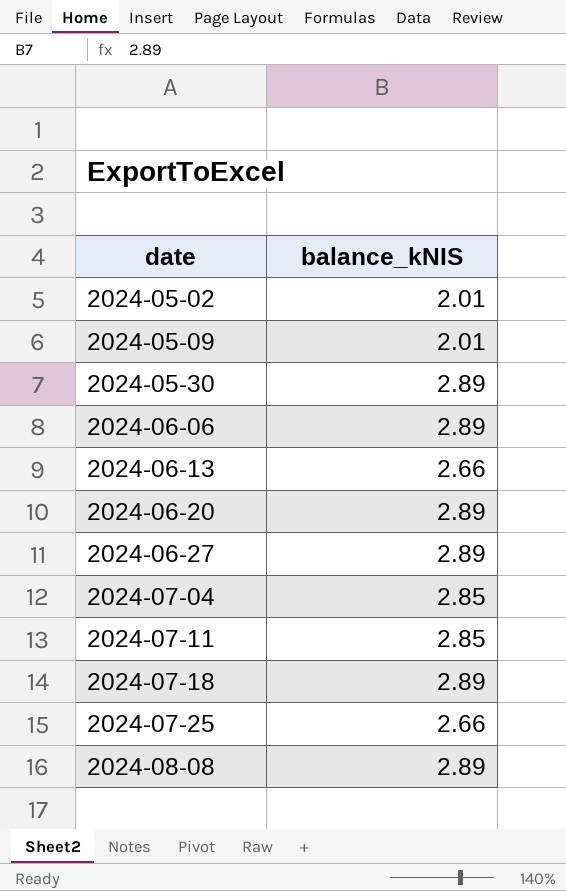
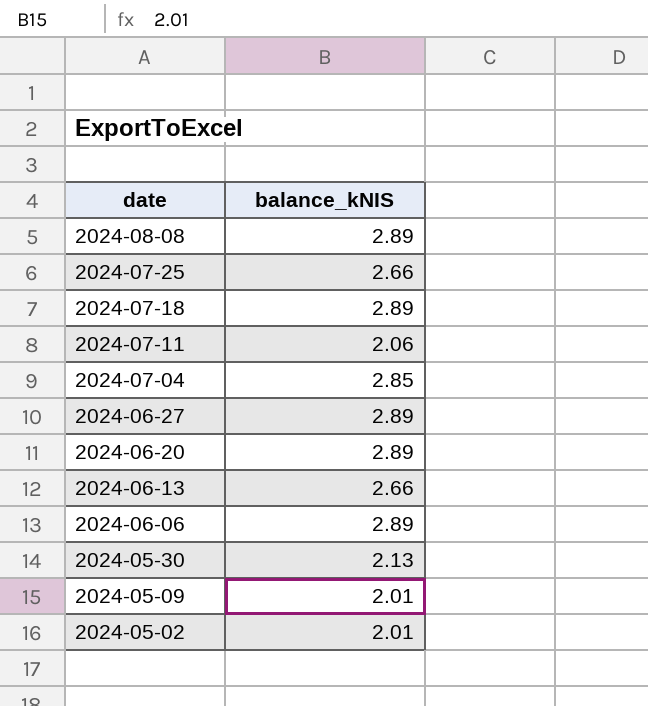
row order: date ascending -> date descending
2024-07-11 | balance_kNIS: 2.85 -> 2.06
2024-05-30 | balance_kNIS: 2.89 -> 2.13

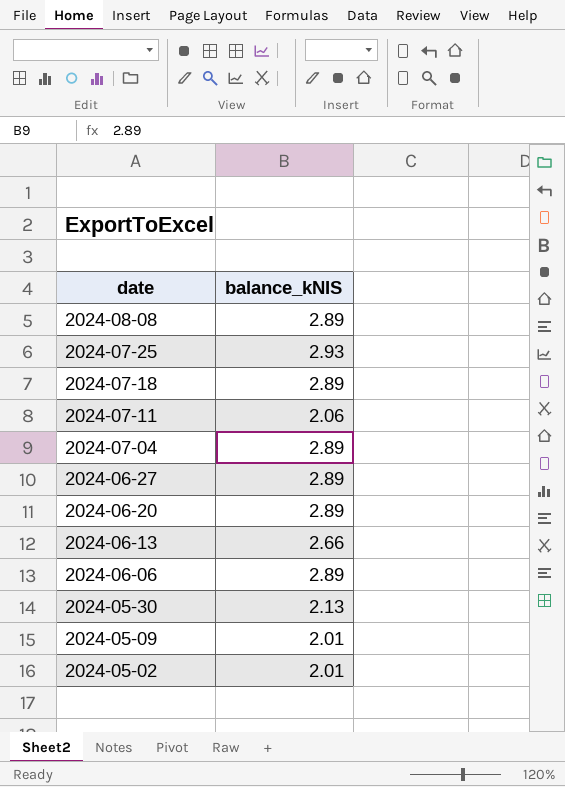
2024-07-25 | balance_kNIS: 2.66 -> 2.93
2024-07-04 | balance_kNIS: 2.85 -> 2.89

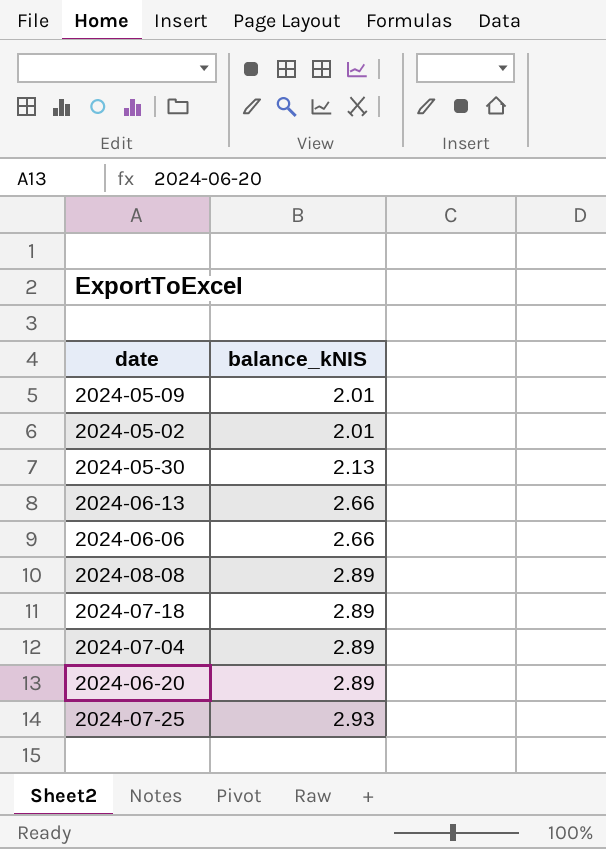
row order: date descending -> balance_kNIS ascending
row 2024-07-11: 2.06 -> none
row 2024-06-27: 2.89 -> none
2024-06-06 | balance_kNIS: 2.89 -> 2.66

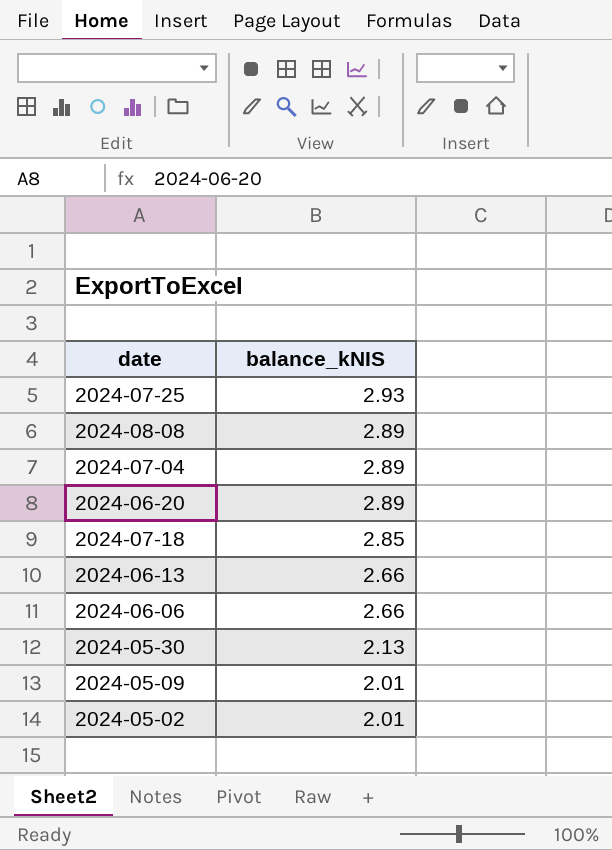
row order: balance_kNIS ascending -> balance_kNIS descending
2024-07-18 | balance_kNIS: 2.89 -> 2.85

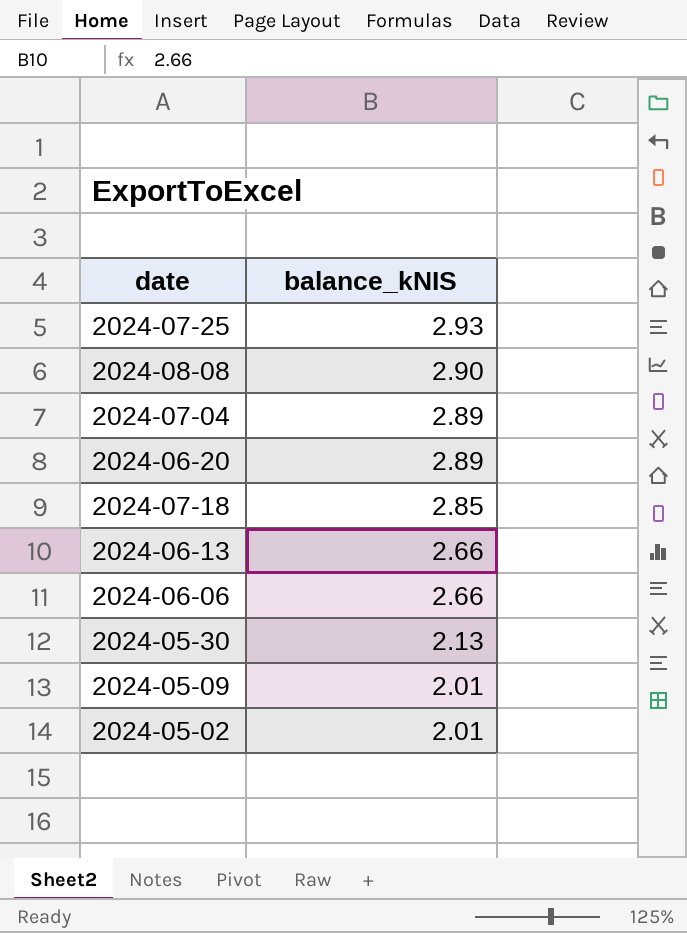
2024-08-08 | balance_kNIS: 2.89 -> 2.90

